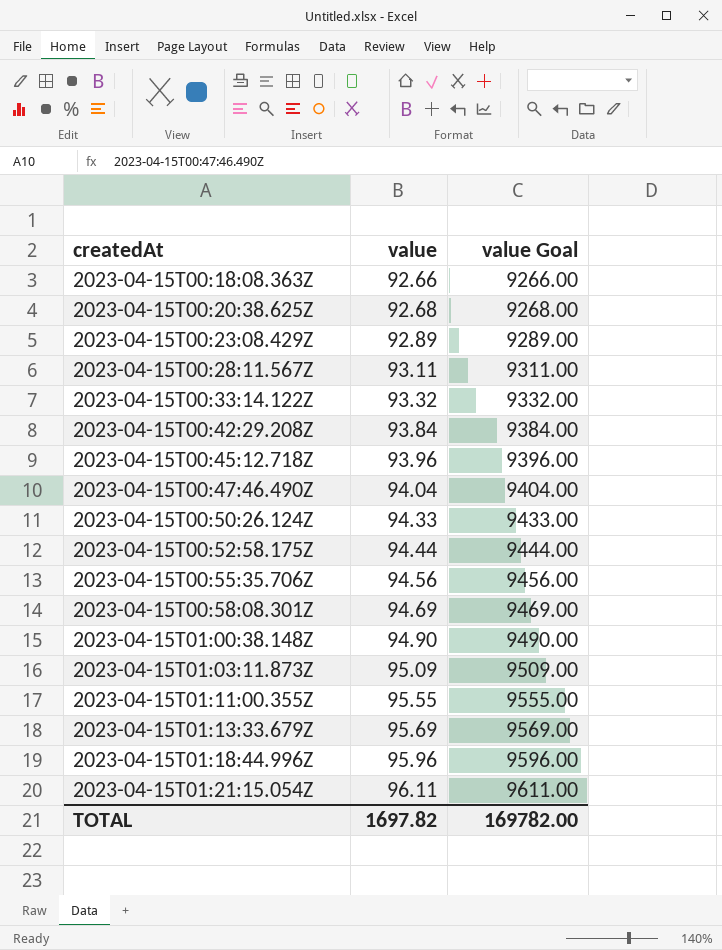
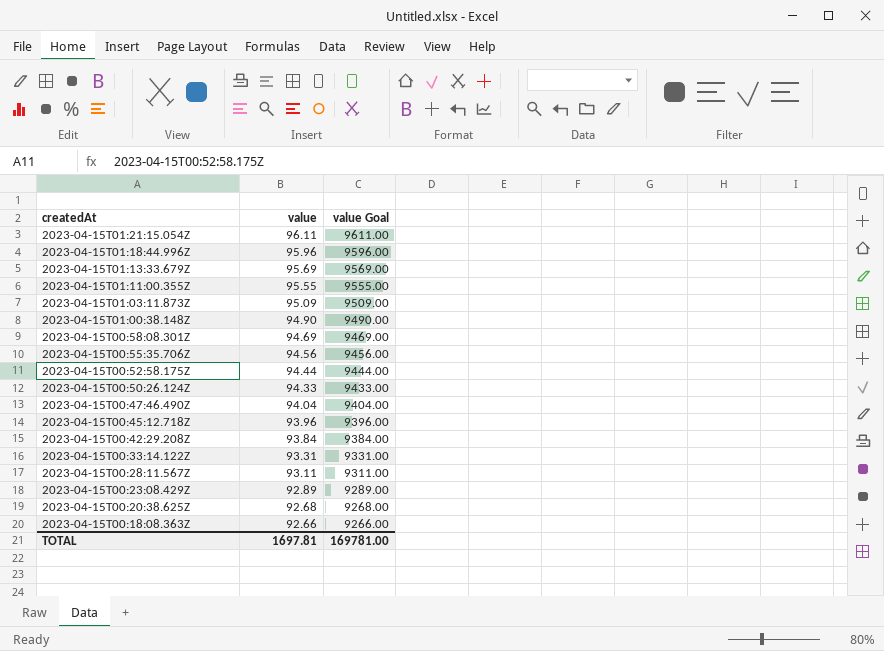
row order: createdAt ascending -> createdAt descending
2023-04-15T00:33:14.122Z | value: 93.32 -> 93.31
2023-04-15T00:33:14.122Z | value Goal: 9332.00 -> 9331.00
TOTAL | value: 1697.82 -> 1697.81
TOTAL | value Goal: 169782.00 -> 169781.00

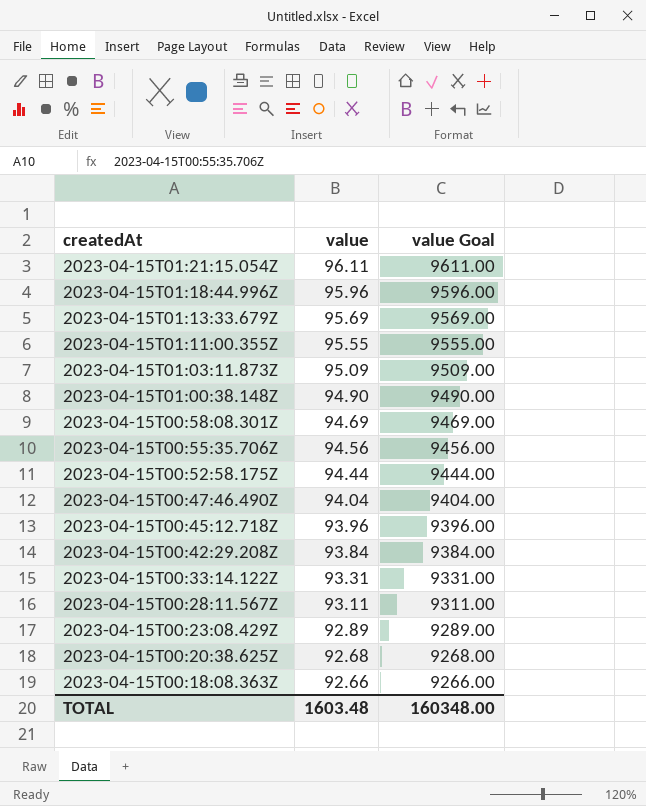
row 2023-04-15T00:50:26.124Z: 94.33 | 9433.00 -> none
TOTAL | value: 1697.81 -> 1603.48
TOTAL | value Goal: 169781.00 -> 160348.00

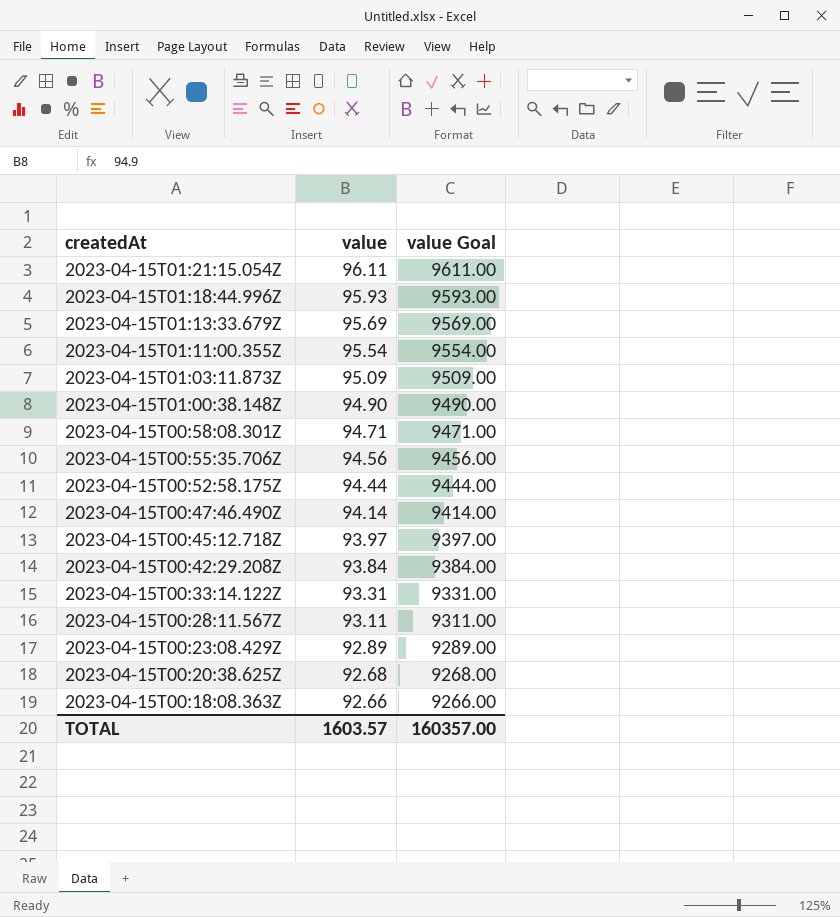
2023-04-15T01:18:44.996Z | value: 95.96 -> 95.93
2023-04-15T01:18:44.996Z | value Goal: 9596.00 -> 9593.00
2023-04-15T01:11:00.355Z | value: 95.55 -> 95.54
2023-04-15T01:11:00.355Z | value Goal: 9555.00 -> 9554.00
2023-04-15T00:58:08.301Z | value: 94.69 -> 94.71
2023-04-15T00:58:08.301Z | value Goal: 9469.00 -> 9471.00
2023-04-15T00:47:46.490Z | value: 94.04 -> 94.14
2023-04-15T00:47:46.490Z | value Goal: 9404.00 -> 9414.00
2023-04-15T00:45:12.718Z | value: 93.96 -> 93.97
2023-04-15T00:45:12.718Z | value Goal: 9396.00 -> 9397.00
TOTAL | value: 1603.48 -> 1603.57
TOTAL | value Goal: 160348.00 -> 160357.00

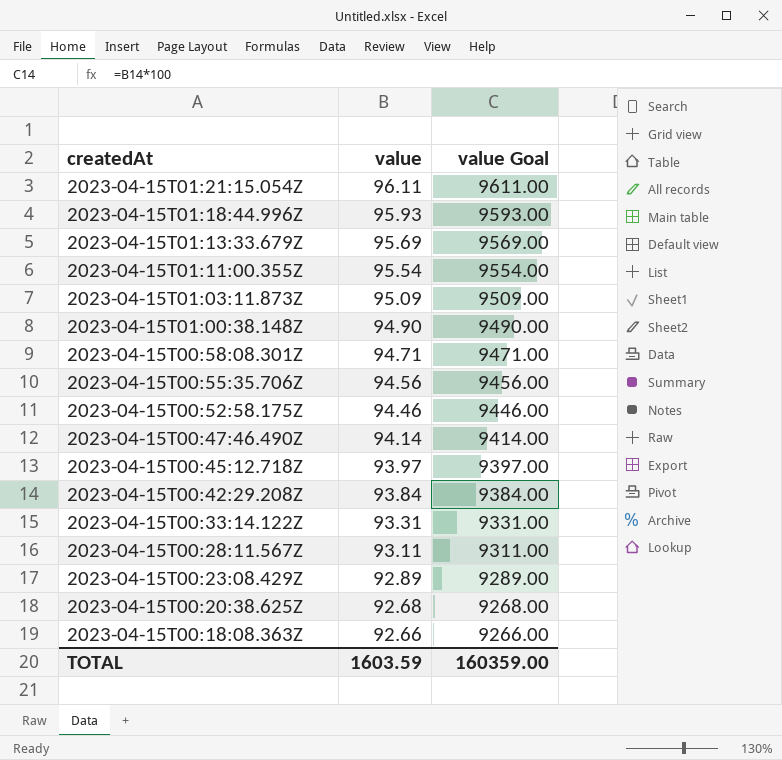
2023-04-15T00:52:58.175Z | value: 94.44 -> 94.46
2023-04-15T00:52:58.175Z | value Goal: 9444.00 -> 9446.00
TOTAL | value: 1603.57 -> 1603.59
TOTAL | value Goal: 160357.00 -> 160359.00

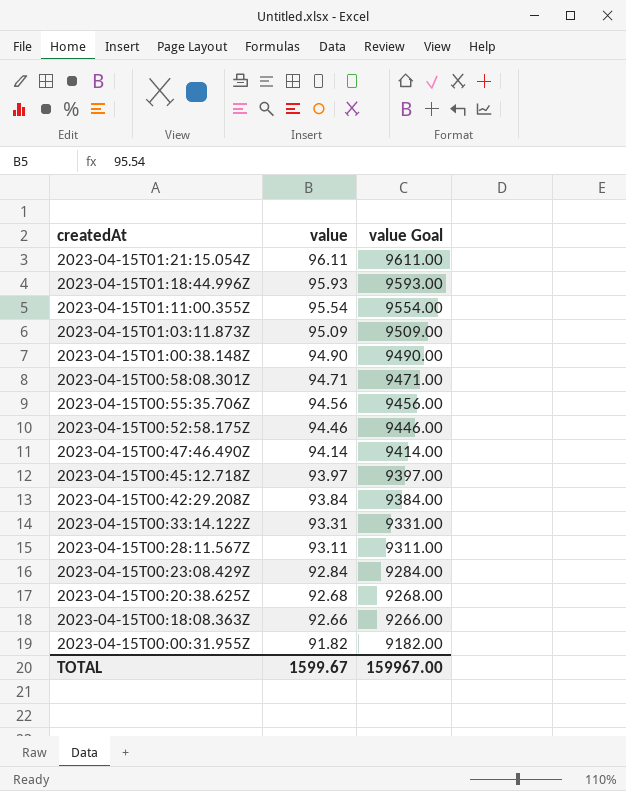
row 2023-04-15T01:13:33.679Z: 95.69 | 9569.00 -> none
2023-04-15T00:23:08.429Z | value: 92.89 -> 92.84
2023-04-15T00:23:08.429Z | value Goal: 9289.00 -> 9284.00
row 2023-04-15T00:00:31.955Z: none -> 91.82 | 9182.00
TOTAL | value: 1603.59 -> 1599.67
TOTAL | value Goal: 160359.00 -> 159967.00

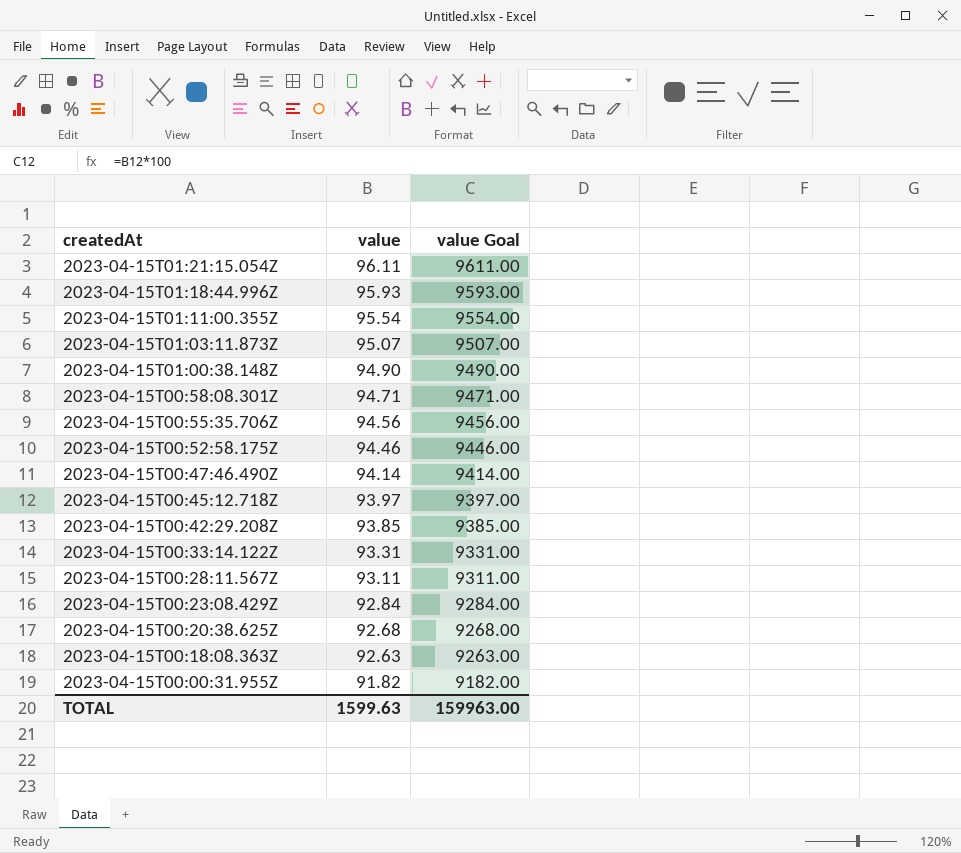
2023-04-15T01:03:11.873Z | value: 95.09 -> 95.07
2023-04-15T01:03:11.873Z | value Goal: 9509.00 -> 9507.00
2023-04-15T00:42:29.208Z | value: 93.84 -> 93.85
2023-04-15T00:42:29.208Z | value Goal: 9384.00 -> 9385.00
2023-04-15T00:18:08.363Z | value: 92.66 -> 92.63
2023-04-15T00:18:08.363Z | value Goal: 9266.00 -> 9263.00
TOTAL | value: 1599.67 -> 1599.63
TOTAL | value Goal: 159967.00 -> 159963.00

